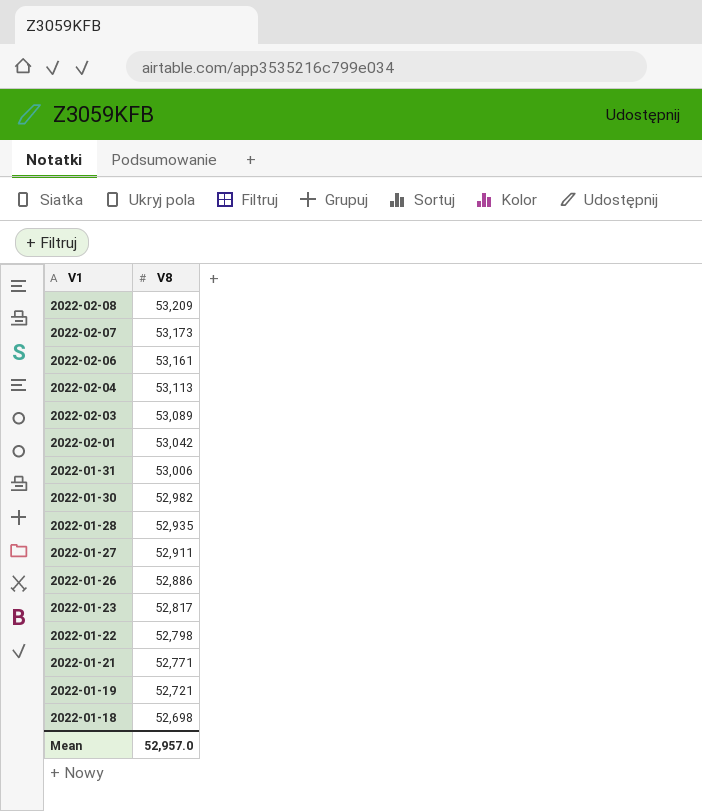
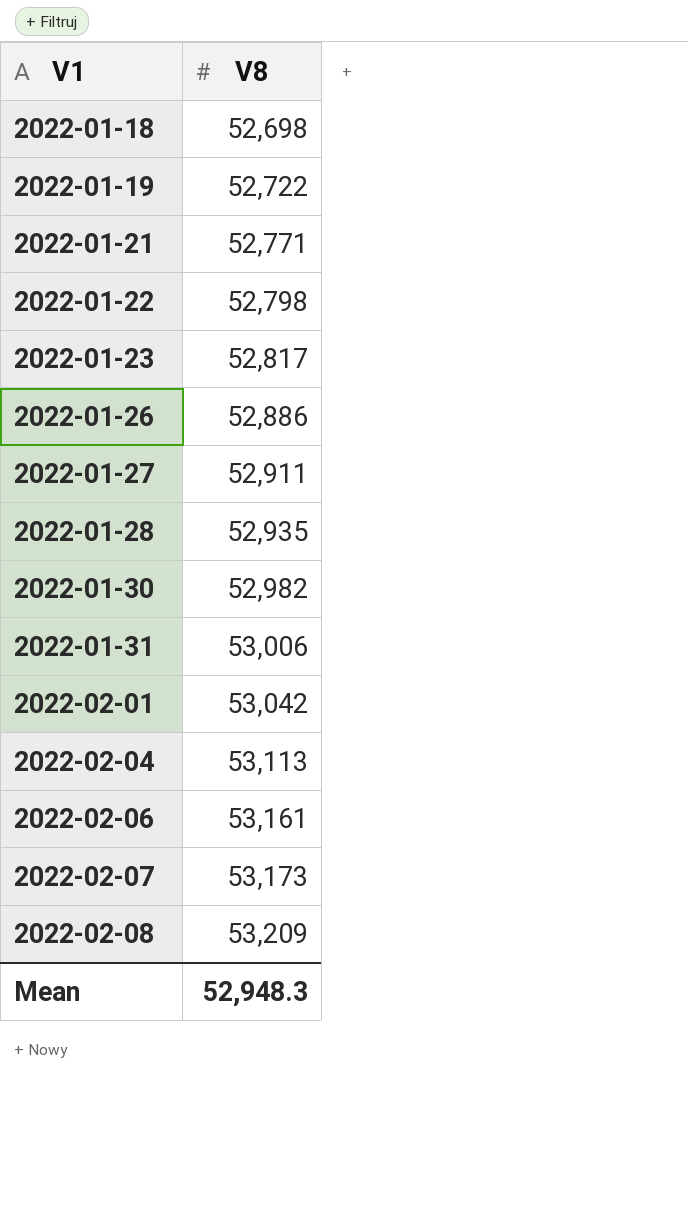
row order: V1 descending -> V1 ascending
row 2022-02-03: 53,089 -> none
2022-01-19 | V8: 52,721 -> 52,722
Mean | V8: 52,957.0 -> 52,948.3

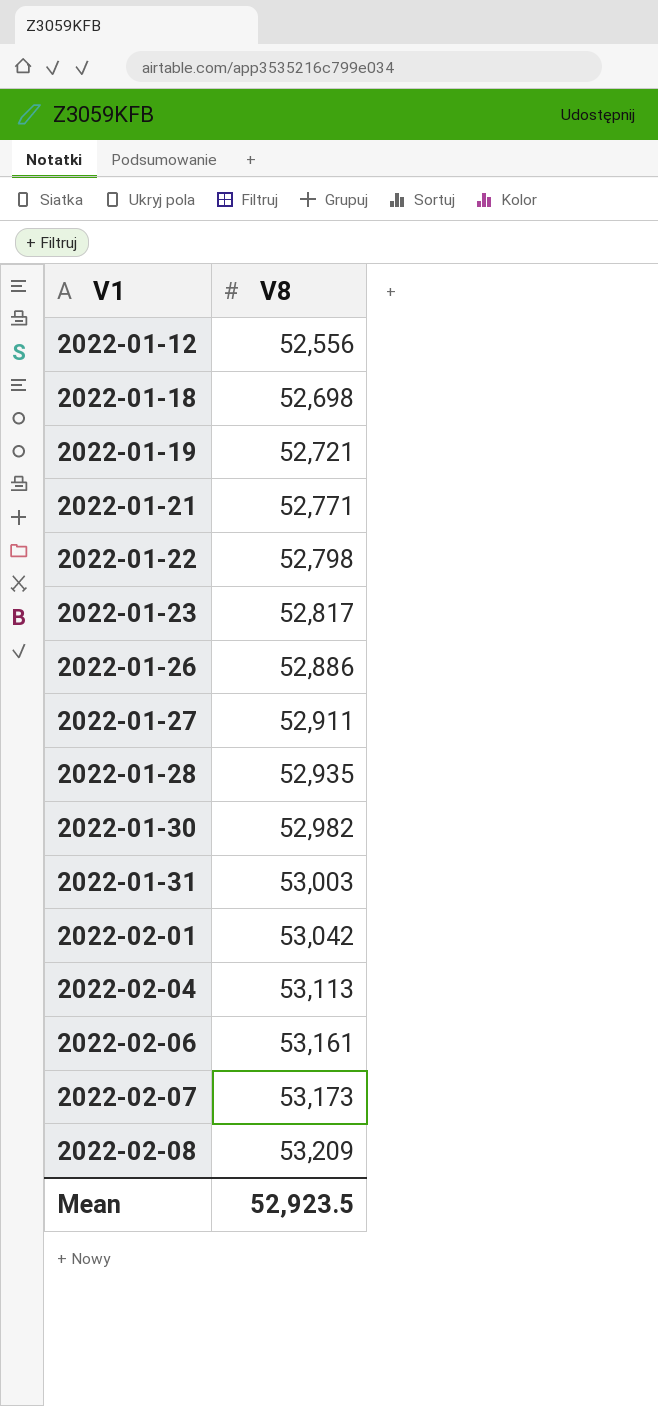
row 2022-01-12: none -> 52,556
2022-01-19 | V8: 52,722 -> 52,721
2022-01-31 | V8: 53,006 -> 53,003
Mean | V8: 52,948.3 -> 52,923.5

